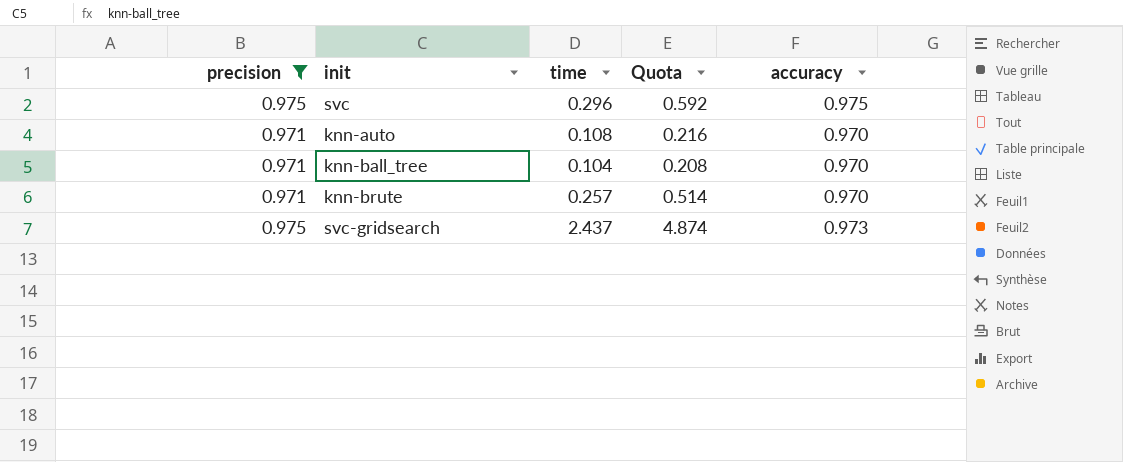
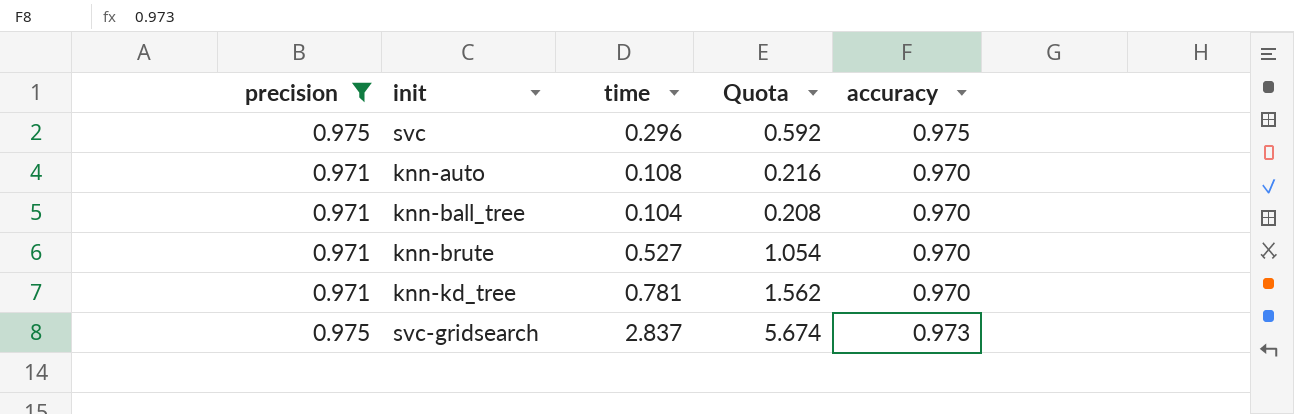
knn-brute | time: 0.257 -> 0.527
knn-brute | Quota: 0.514 -> 1.054
row knn-kd_tree: none -> 0.971 | 0.781 | 1.562 | 0.970
svc-gridsearch | time: 2.437 -> 2.837
svc-gridsearch | Quota: 4.874 -> 5.674

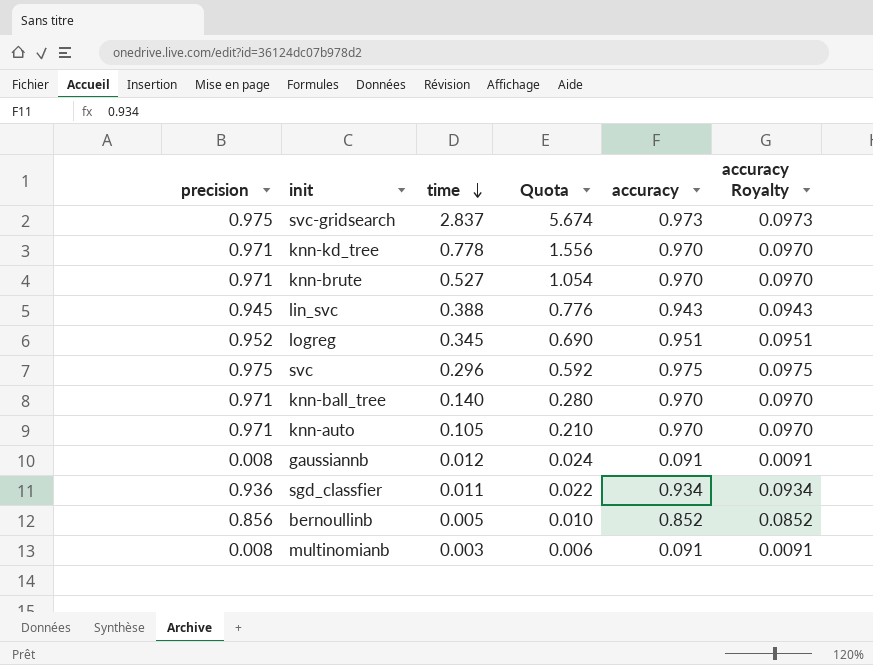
filter: precision >= 0.971 -> none
row order: none -> time descending
column accuracy Royalty | formula: none -> [accuracy] * 0.1
knn-kd_tree | time: 0.781 -> 0.778
knn-kd_tree | Quota: 1.562 -> 1.556
knn-ball_tree | time: 0.104 -> 0.140
knn-ball_tree | Quota: 0.208 -> 0.280
knn-auto | time: 0.108 -> 0.105
knn-auto | Quota: 0.216 -> 0.210

